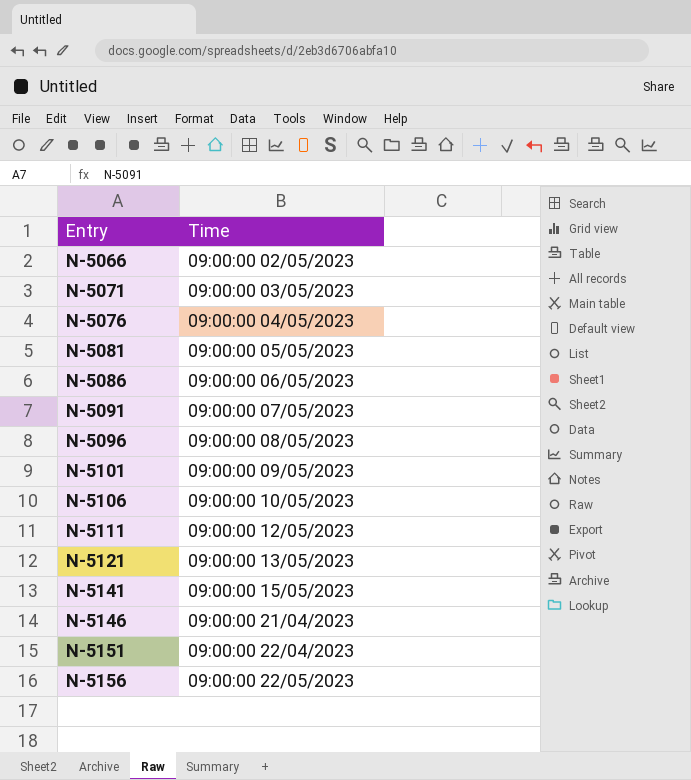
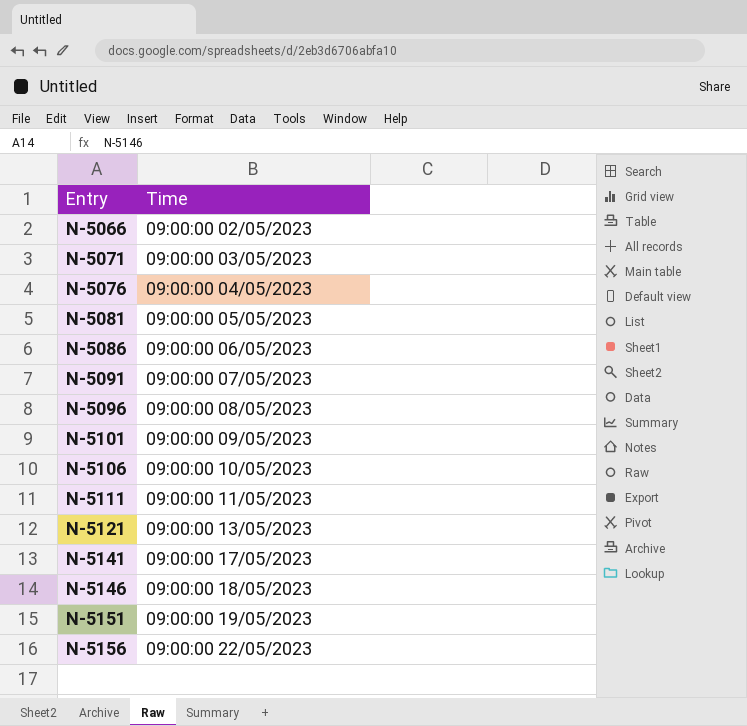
N-5111 | Time: 09:00:00 12/05/2023 -> 09:00:00 11/05/2023
N-5141 | Time: 09:00:00 15/05/2023 -> 09:00:00 17/05/2023
N-5146 | Time: 09:00:00 21/04/2023 -> 09:00:00 18/05/2023
N-5151 | Time: 09:00:00 22/04/2023 -> 09:00:00 19/05/2023

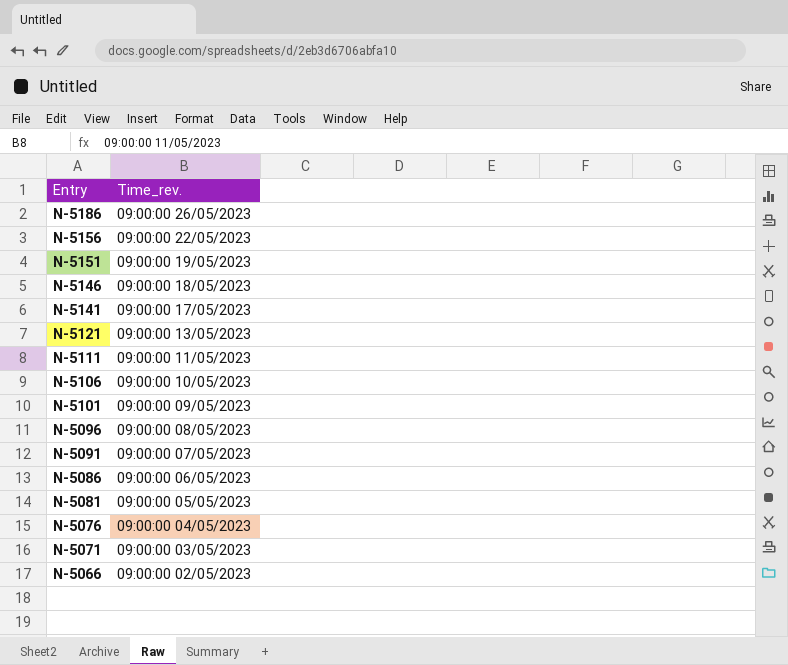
row order: Entry ascending -> Entry descending
column name: Time -> Time_rev.
row N-5186: none -> 09:00:00 26/05/2023

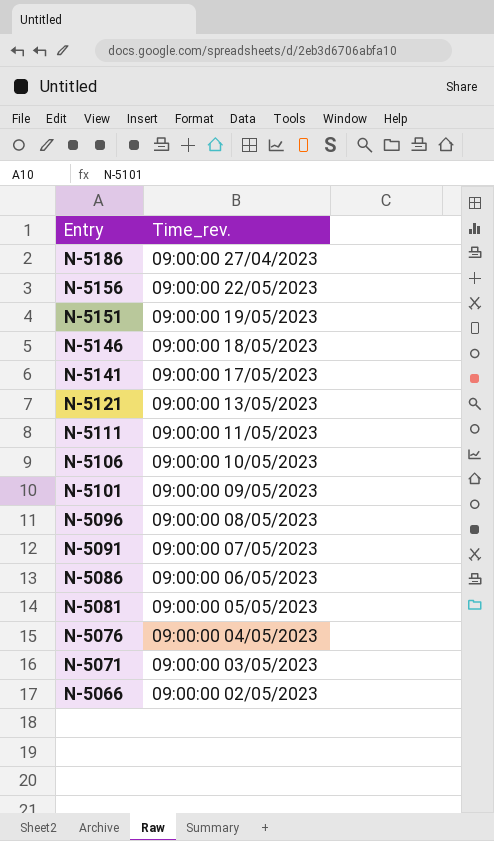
N-5186 | Time_rev.: 09:00:00 26/05/2023 -> 09:00:00 27/04/2023

